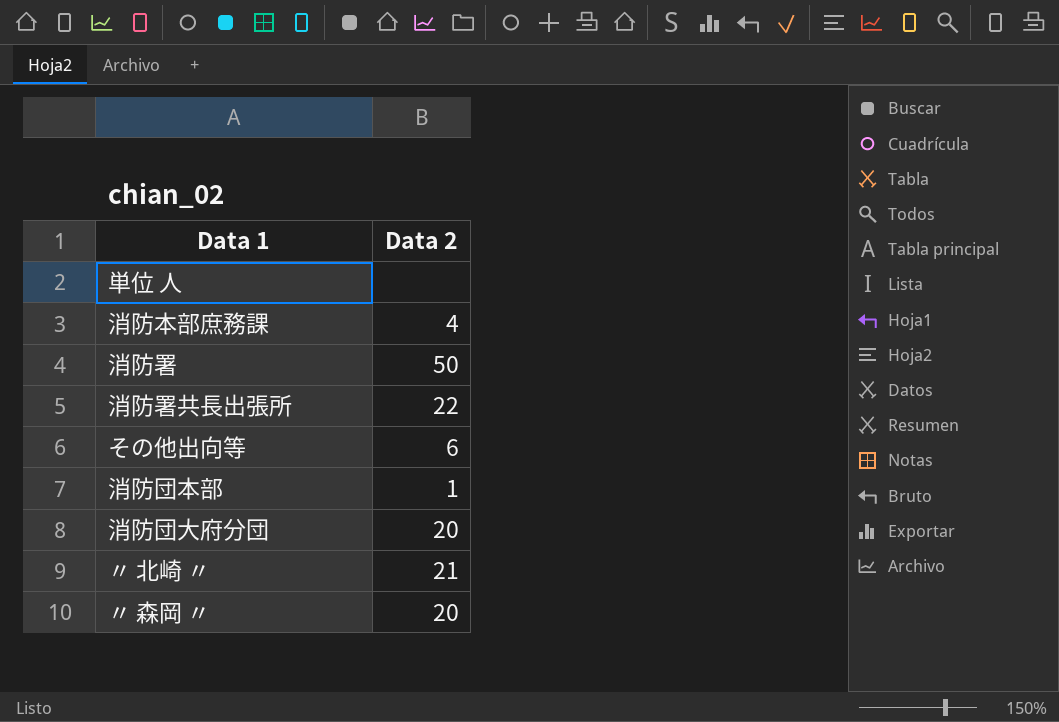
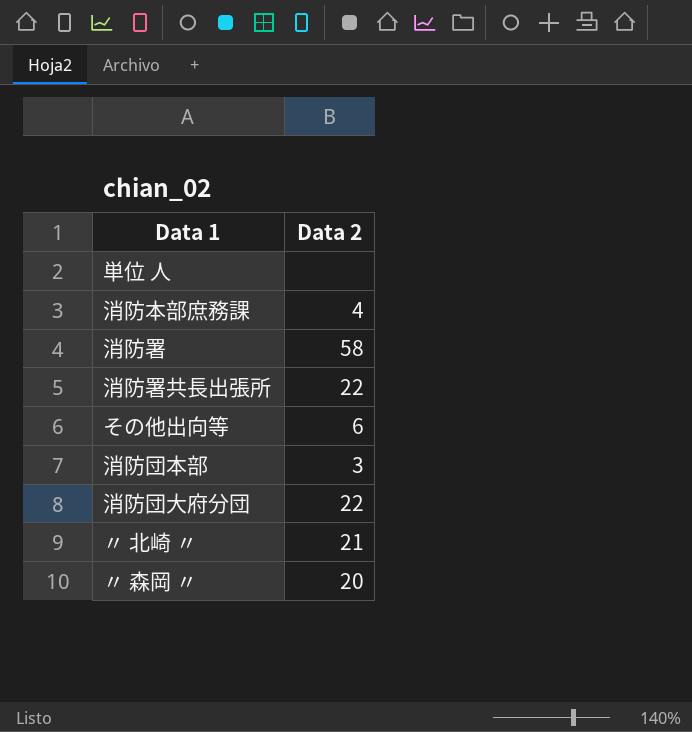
消防署 | Data 2: 50 -> 58
消防団本部 | Data 2: 1 -> 3
消防団大府分団 | Data 2: 20 -> 22

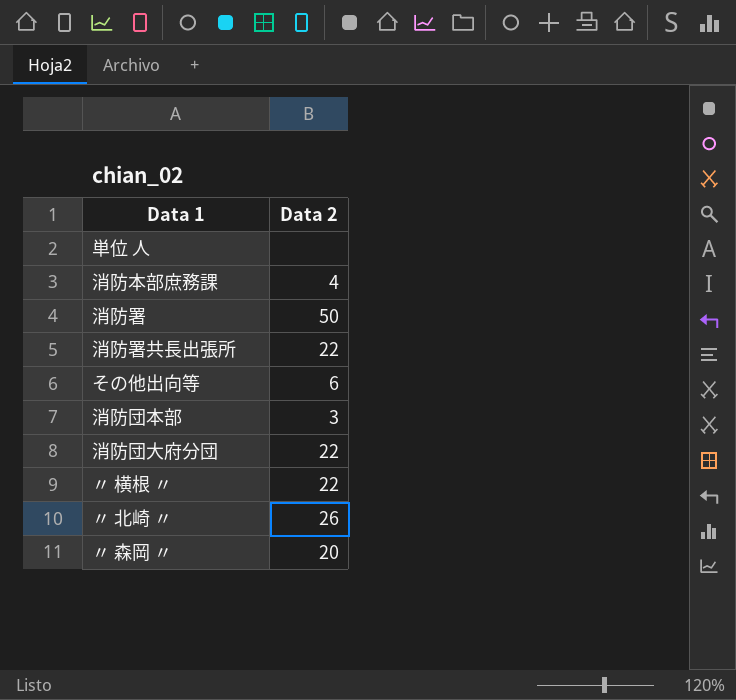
消防署 | Data 2: 58 -> 50
row 〃 横根 〃: none -> 22
〃 北崎 〃 | Data 2: 21 -> 26

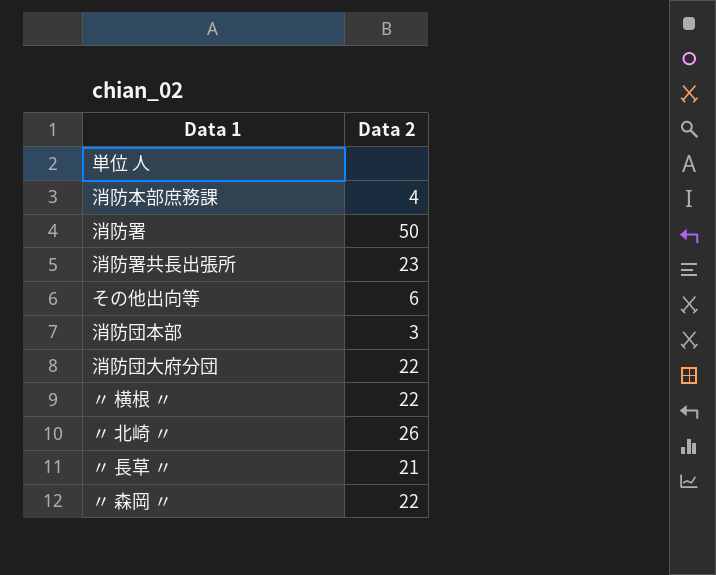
消防署共長出張所 | Data 2: 22 -> 23
row 〃 長草 〃: none -> 21
〃 森岡 〃 | Data 2: 20 -> 22

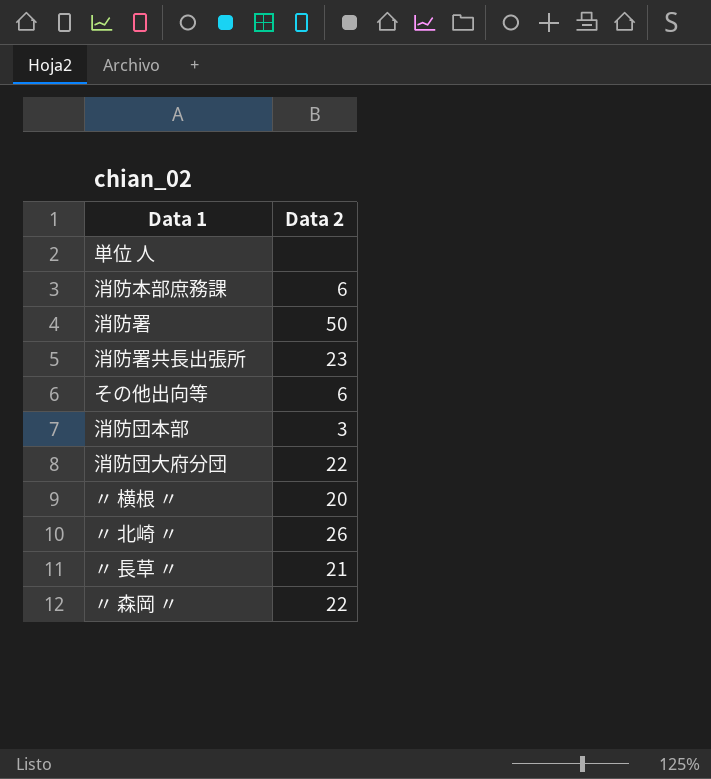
消防本部庶務課 | Data 2: 4 -> 6
〃 横根 〃 | Data 2: 22 -> 20

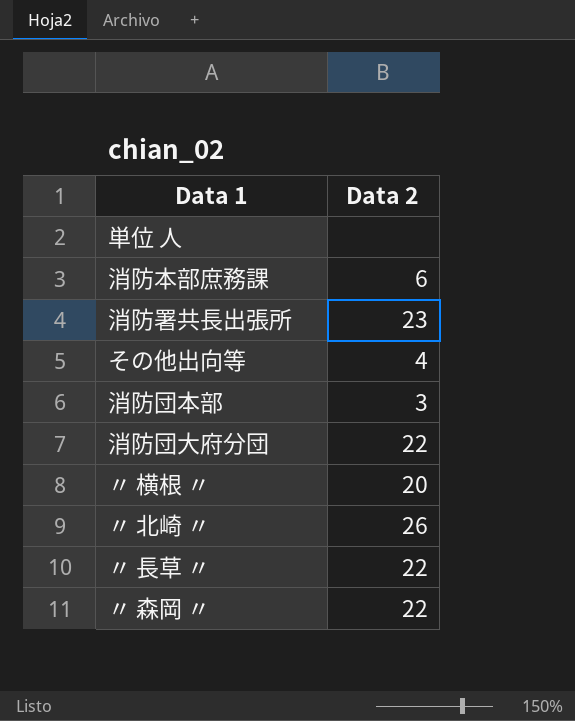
row 消防署: 50 -> none
その他出向等 | Data 2: 6 -> 4
〃 長草 〃 | Data 2: 21 -> 22

